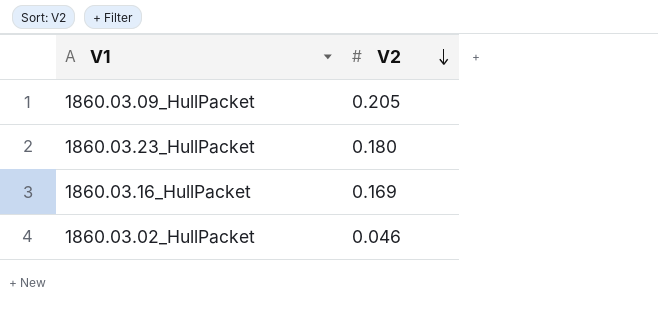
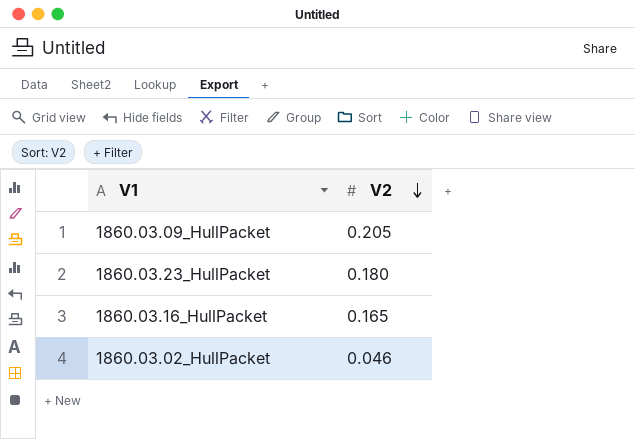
1860.03.16_HullPacket | V2: 0.169 -> 0.165

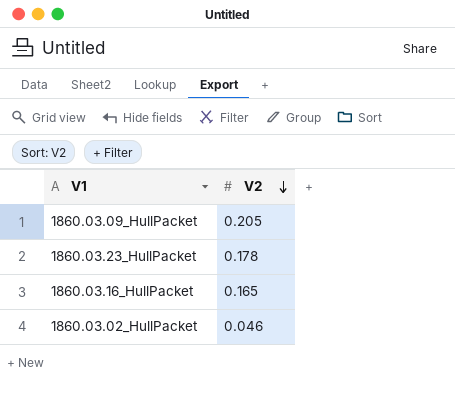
1860.03.23_HullPacket | V2: 0.180 -> 0.178

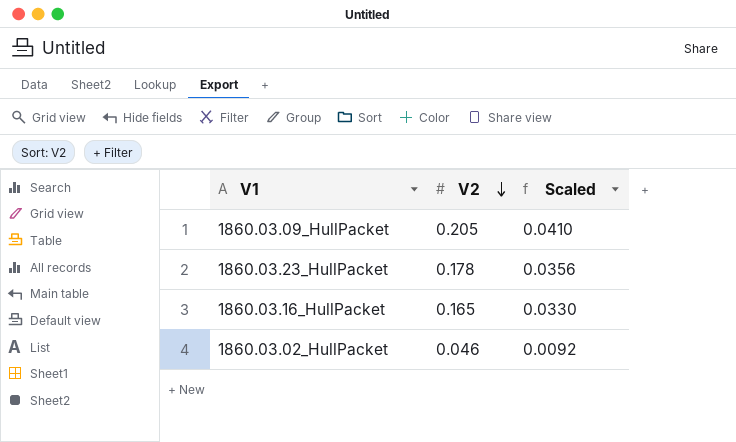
column Scaled | formula: none -> [V2] * 0.2

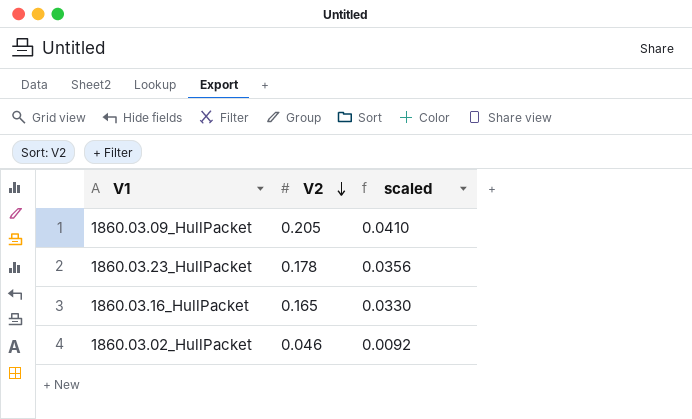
column name: Scaled -> scaled

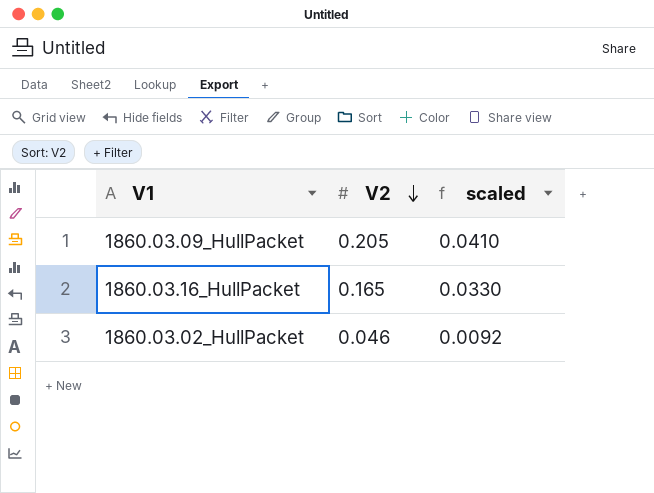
row 1860.03.23_HullPacket: 0.178 | 0.0356 -> none

